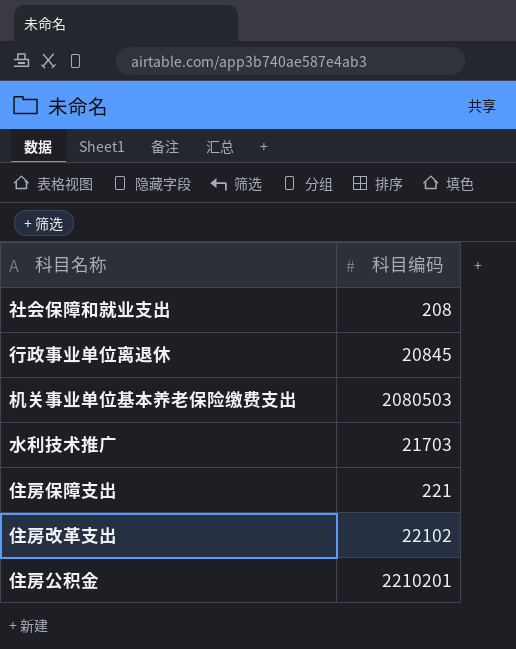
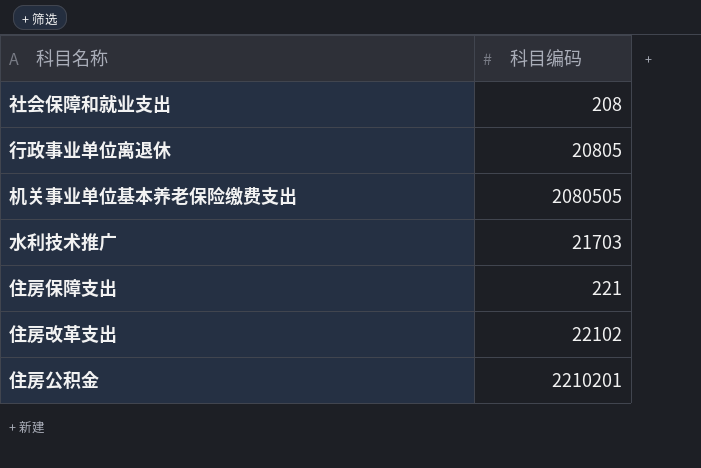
行政事业单位离退休 | 科目编码: 20845 -> 20805
机关事业单位基本养老保险缴费支出 | 科目编码: 2080503 -> 2080505

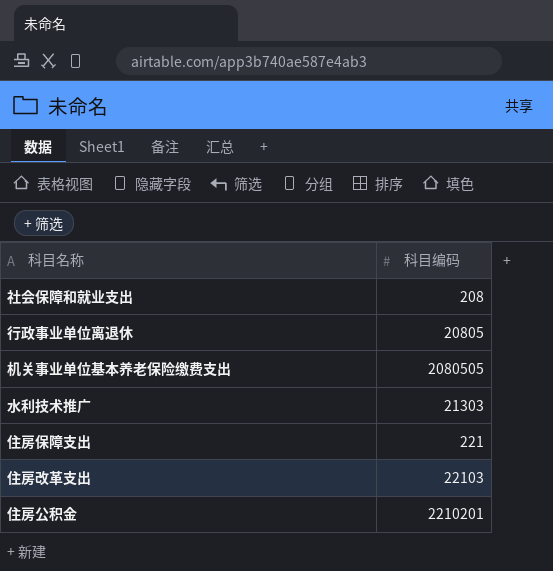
水利技术推广 | 科目编码: 21703 -> 21303
住房改革支出 | 科目编码: 22102 -> 22103

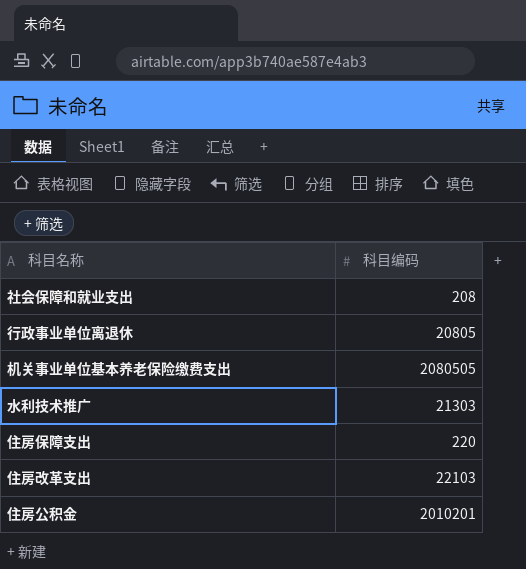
住房保障支出 | 科目编码: 221 -> 220
住房公积金 | 科目编码: 2210201 -> 2010201

